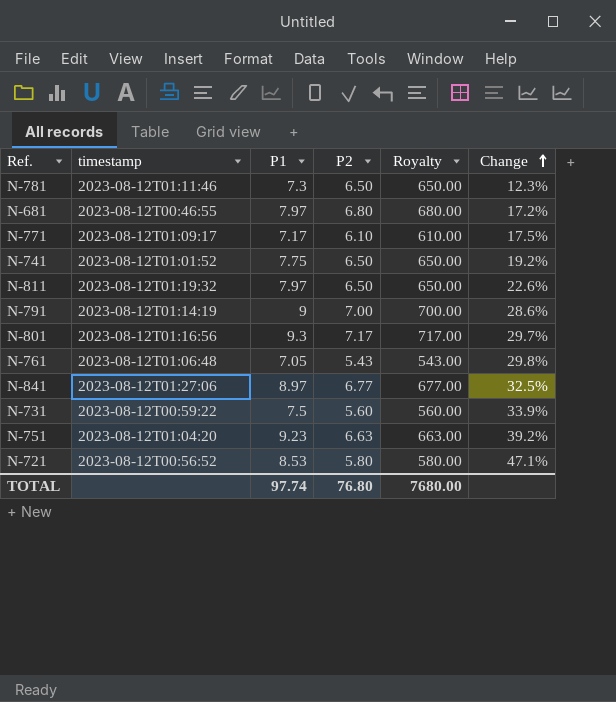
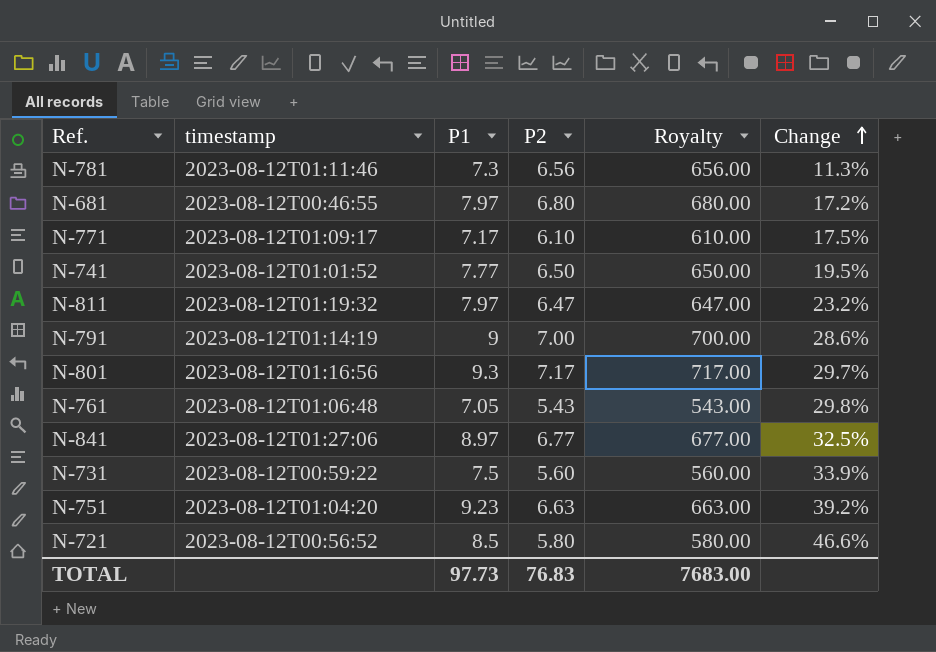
N-781 | P2: 6.50 -> 6.56
N-781 | Royalty: 650.00 -> 656.00
N-781 | Change: 12.3% -> 11.3%
N-741 | P1: 7.75 -> 7.77
N-741 | Change: 19.2% -> 19.5%
N-811 | P2: 6.50 -> 6.47
N-811 | Royalty: 650.00 -> 647.00
N-811 | Change: 22.6% -> 23.2%
N-721 | P1: 8.53 -> 8.5
N-721 | Change: 47.1% -> 46.6%
TOTAL | P1: 97.74 -> 97.73
TOTAL | P2: 76.80 -> 76.83
TOTAL | Royalty: 7680.00 -> 7683.00

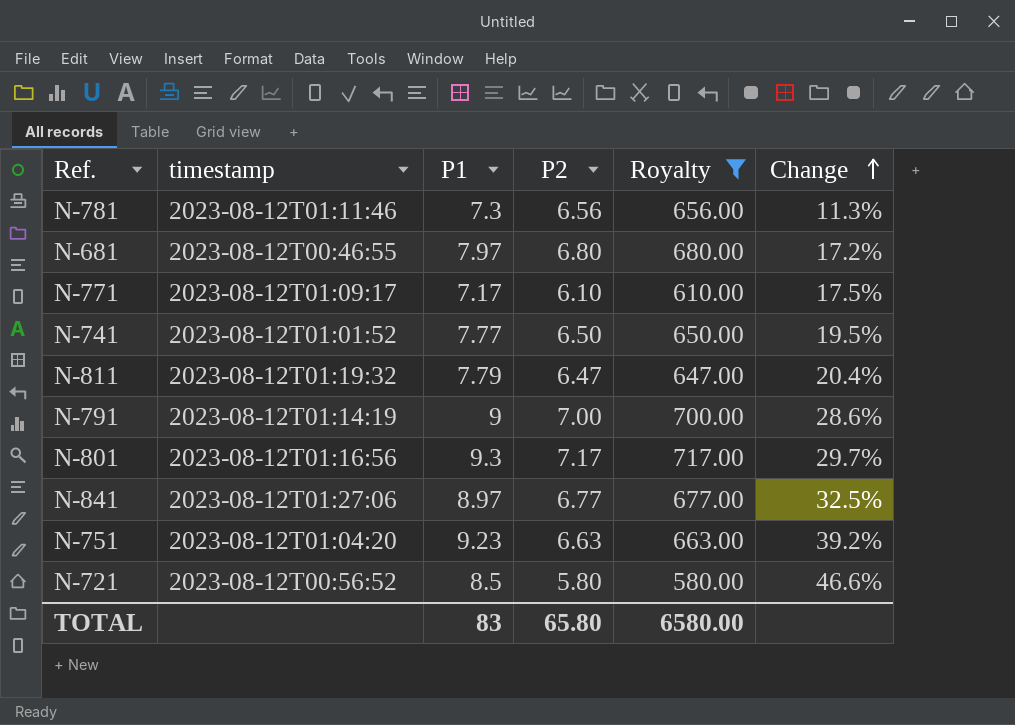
filter: none -> Royalty >= 580.00
N-811 | P1: 7.97 -> 7.79
N-811 | Change: 23.2% -> 20.4%
TOTAL | P1: 97.73 -> 83
TOTAL | P2: 76.83 -> 65.80
TOTAL | Royalty: 7683.00 -> 6580.00

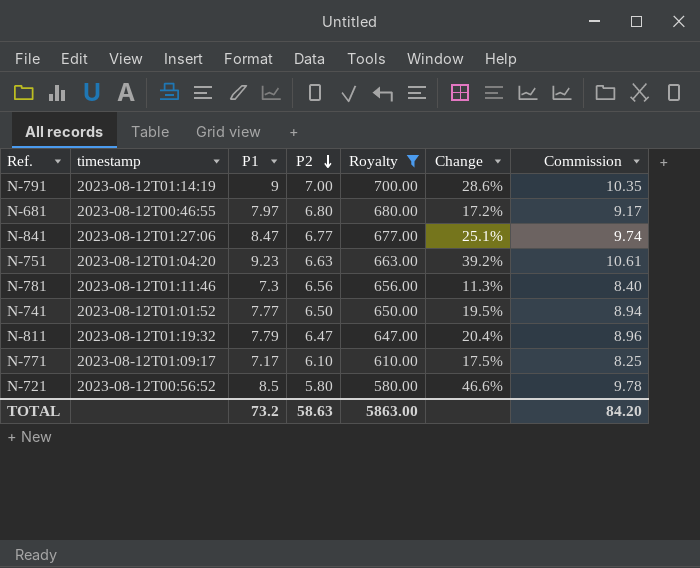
row order: Change ascending -> P2 descending
column Commission | formula: none -> [P1] * 1.15
row N-801: 2023-08-12T01:16:56 | 9.3 | 7.17 | 717.00 | 29.7% -> none
N-841 | P1: 8.97 -> 8.47
N-841 | Change: 32.5% -> 25.1%
TOTAL | P1: 83 -> 73.2
TOTAL | P2: 65.80 -> 58.63
TOTAL | Royalty: 6580.00 -> 5863.00

